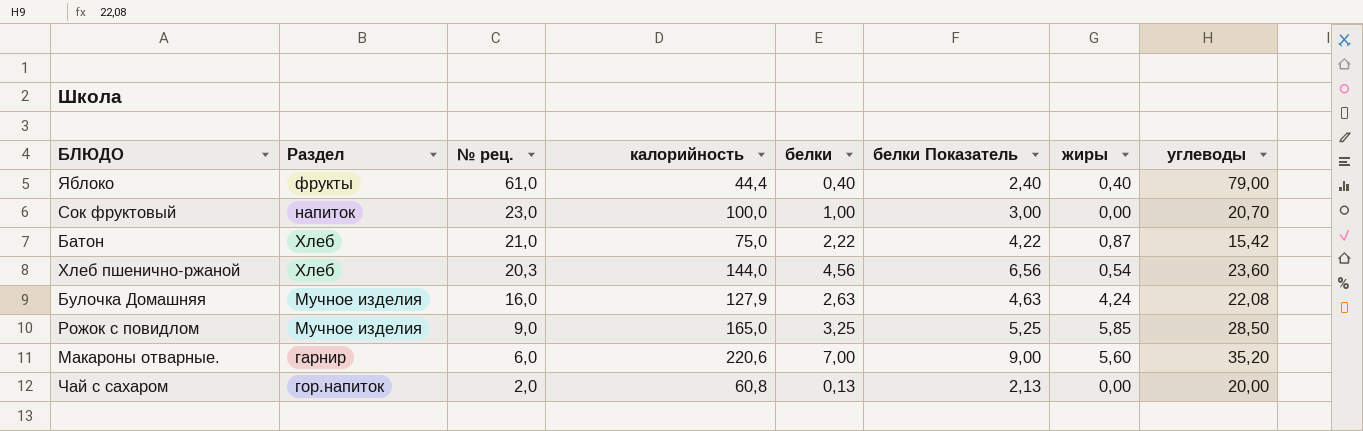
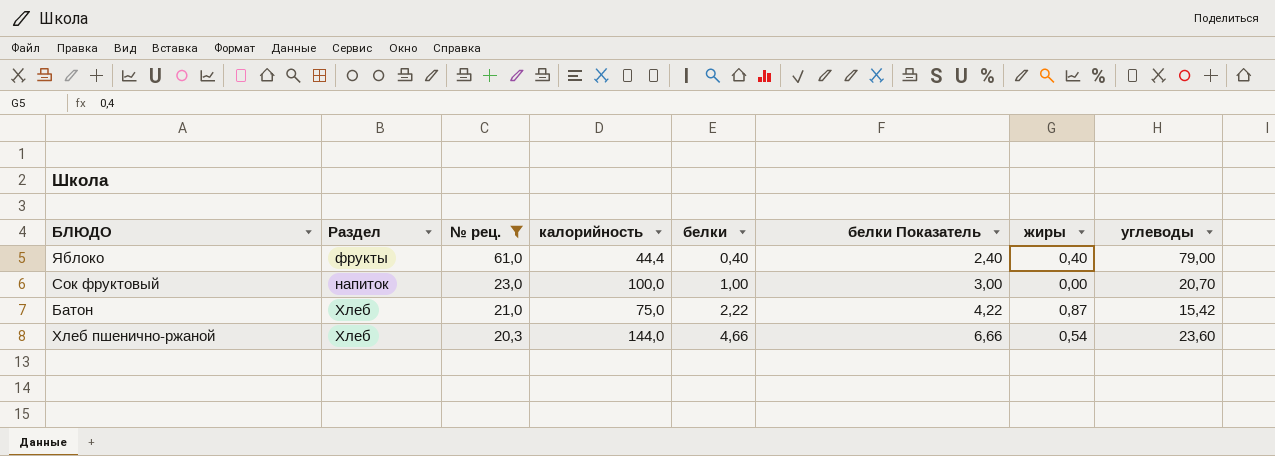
filter: none -> № рец. >= 20,3
Хлеб пшенично-ржаной | белки: 4,56 -> 4,66
Хлеб пшенично-ржаной | белки Показатель: 6,56 -> 6,66

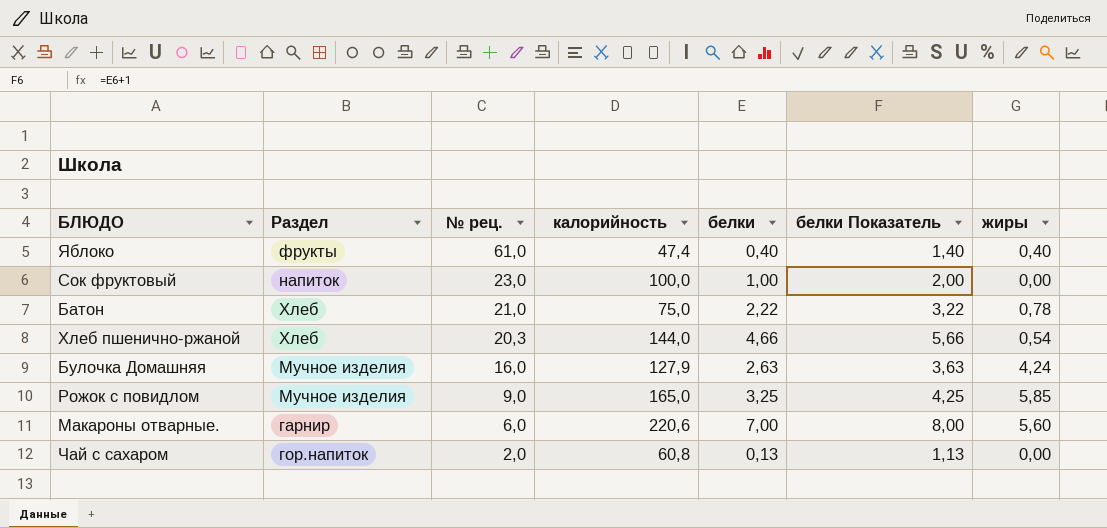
filter: № рец. >= 20,3 -> none
column углеводы | position: 8 -> none
column белки Показатель | formula: [белки] + 2 -> [белки] + 1
Яблоко | калорийность: 44,4 -> 47,4
Батон | жиры: 0,87 -> 0,78

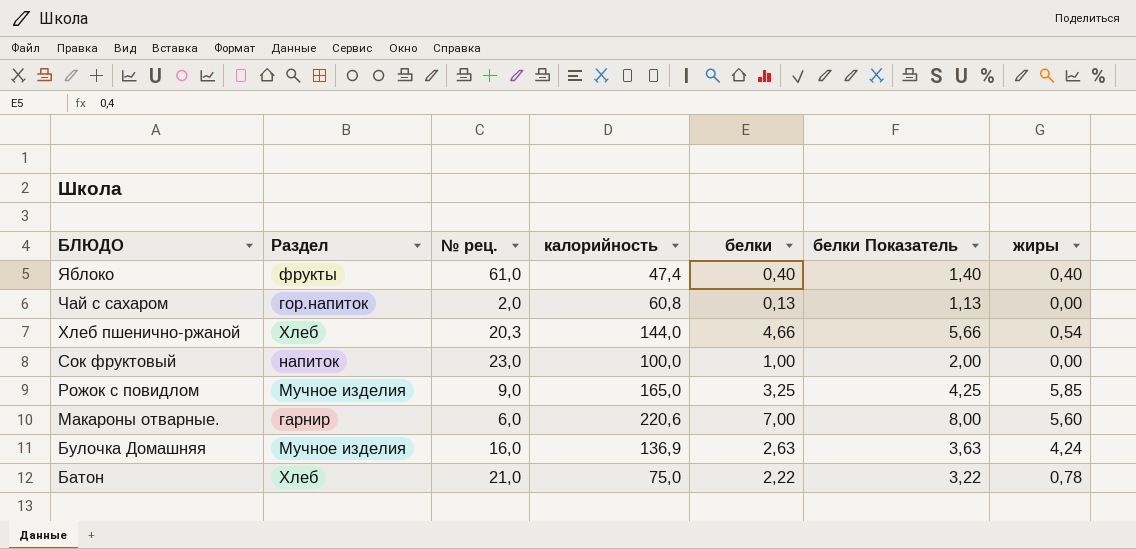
row order: № рец. descending -> БЛЮДО descending
Булочка Домашняя | калорийность: 127,9 -> 136,9

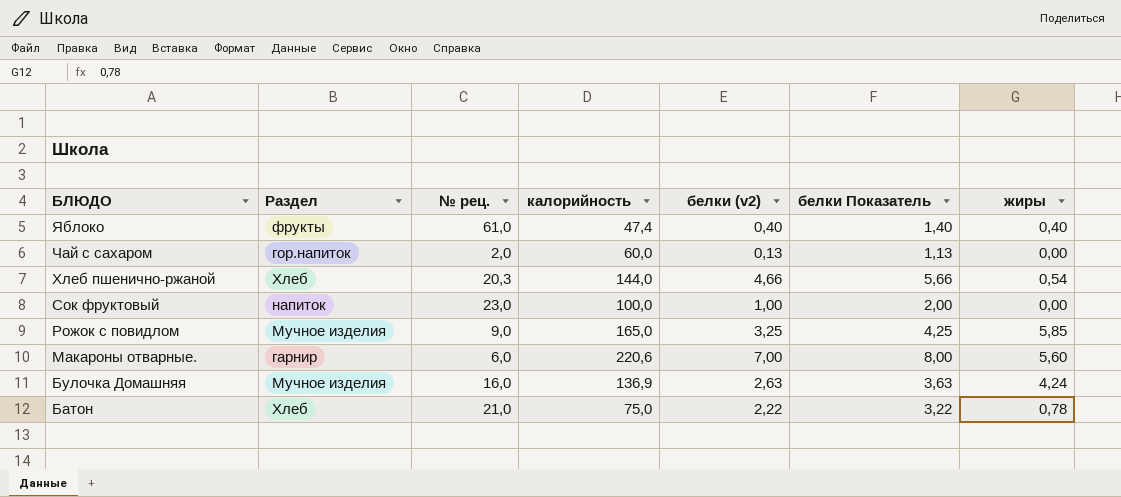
column name: белки -> белки (v2)
Чай с сахаром | калорийность: 60,8 -> 60,0

